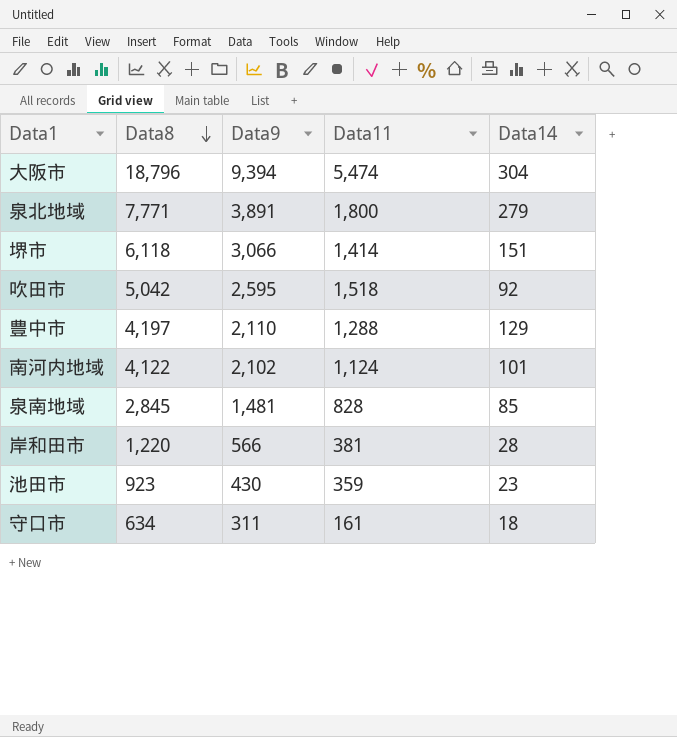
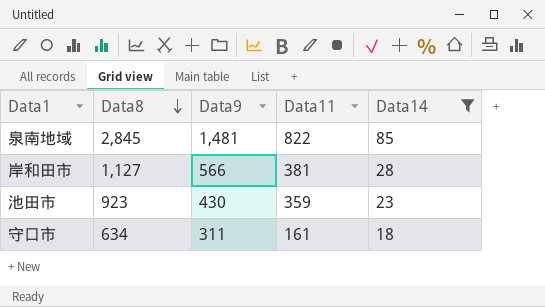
filter: none -> Data14 <= 85
泉南地域 | Data11: 828 -> 822
岸和田市 | Data8: 1,220 -> 1,127

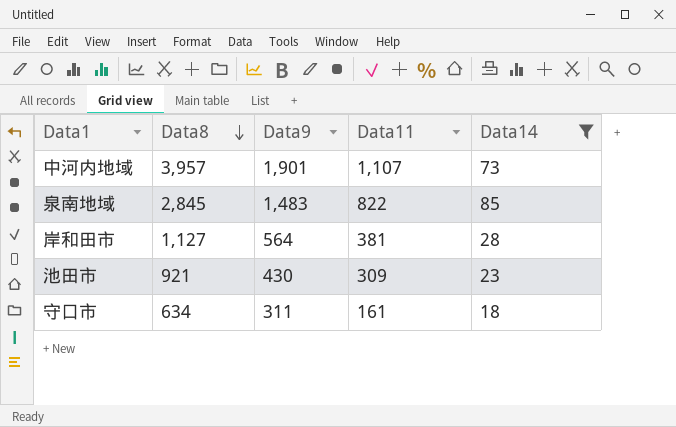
row 中河内地域: none -> 3,957 | 1,901 | 1,107 | 73
泉南地域 | Data9: 1,481 -> 1,483
岸和田市 | Data9: 566 -> 564
池田市 | Data8: 923 -> 921
池田市 | Data11: 359 -> 309

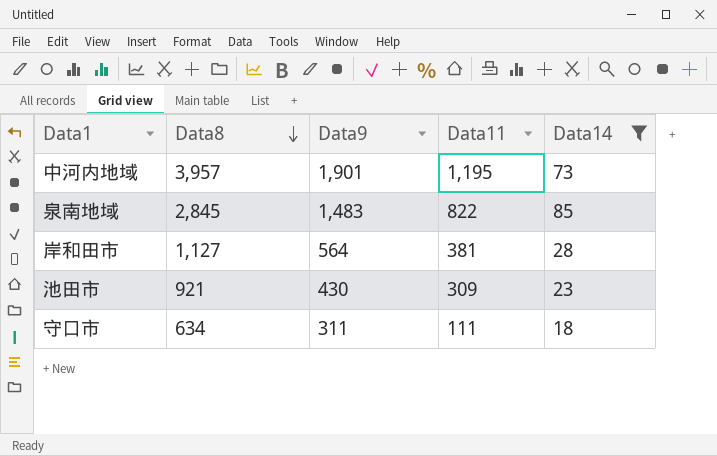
中河内地域 | Data11: 1,107 -> 1,195
守口市 | Data11: 161 -> 111

